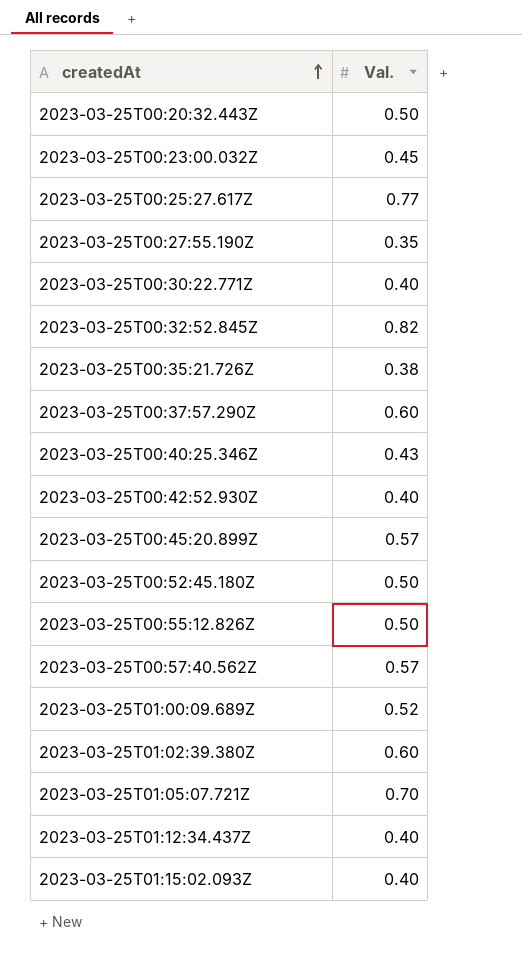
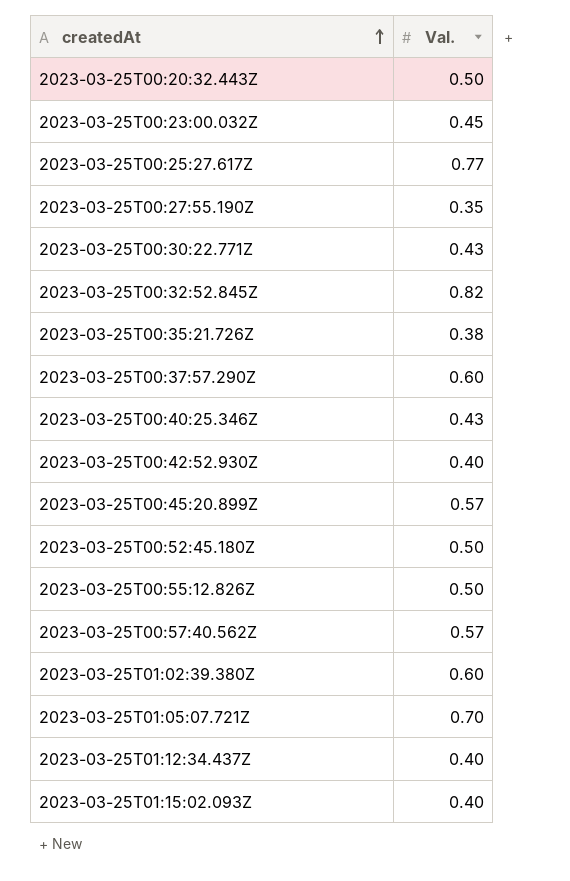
row 2023-03-25T01:00:09.689Z: 0.52 -> none
2023-03-25T00:30:22.771Z | Val.: 0.40 -> 0.43

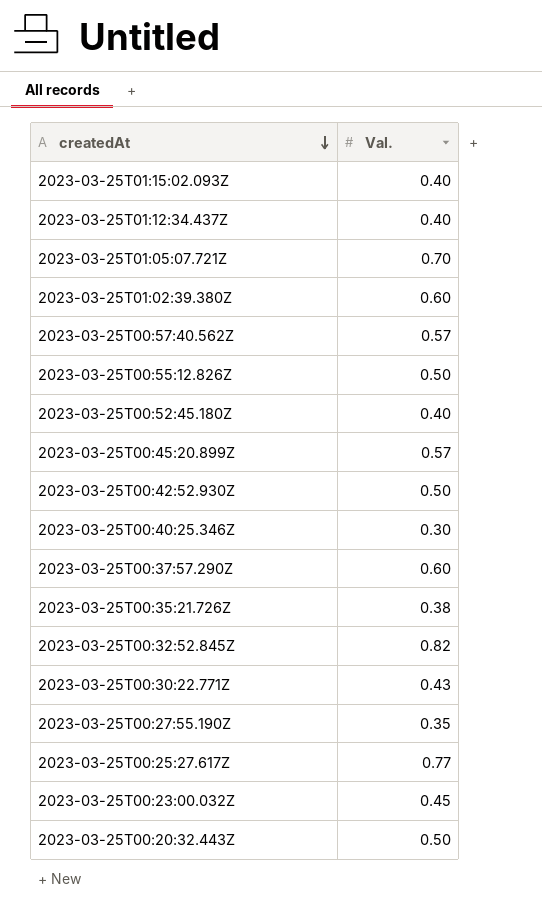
row order: createdAt ascending -> createdAt descending
2023-03-25T00:52:45.180Z | Val.: 0.50 -> 0.40
2023-03-25T00:42:52.930Z | Val.: 0.40 -> 0.50
2023-03-25T00:40:25.346Z | Val.: 0.43 -> 0.30

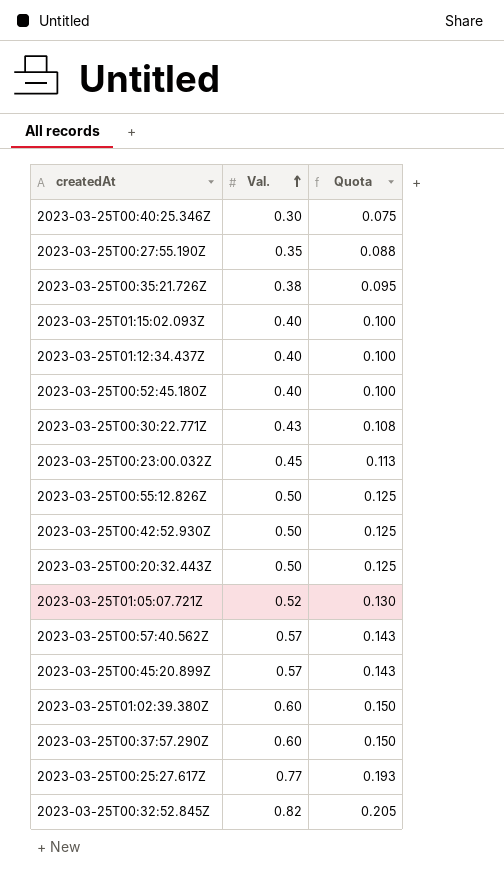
row order: createdAt descending -> Val. ascending
column Quota | formula: none -> [Val.] * 0.25
2023-03-25T01:05:07.721Z | Val.: 0.70 -> 0.52

